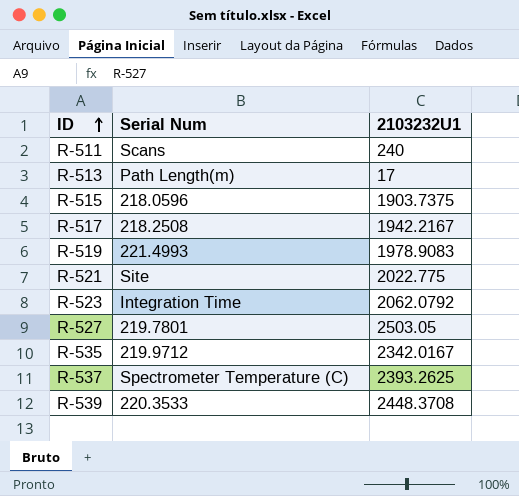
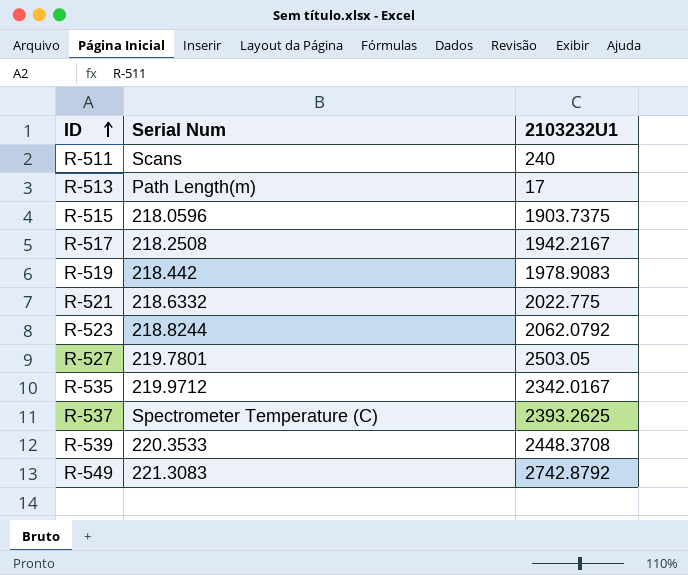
R-519 | Serial Num: 221.4993 -> 218.442
R-521 | Serial Num: Site -> 218.6332
R-523 | Serial Num: Integration Time -> 218.8244
row R-549: none -> 221.3083 | 2742.8792

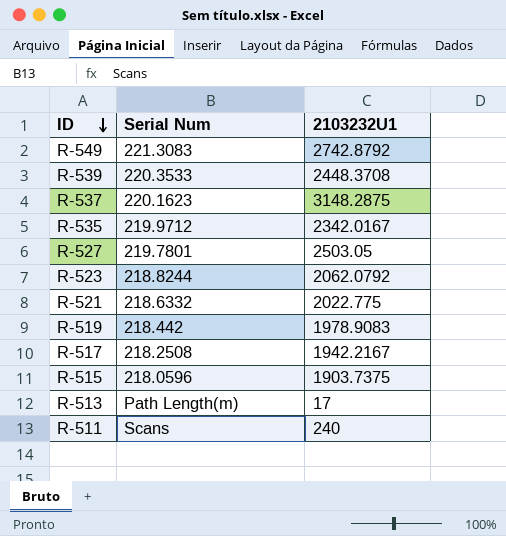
row order: ID ascending -> ID descending
R-537 | Serial Num: Spectrometer Temperature (C) -> 220.1623
R-537 | 2103232U1: 2393.2625 -> 3148.2875

